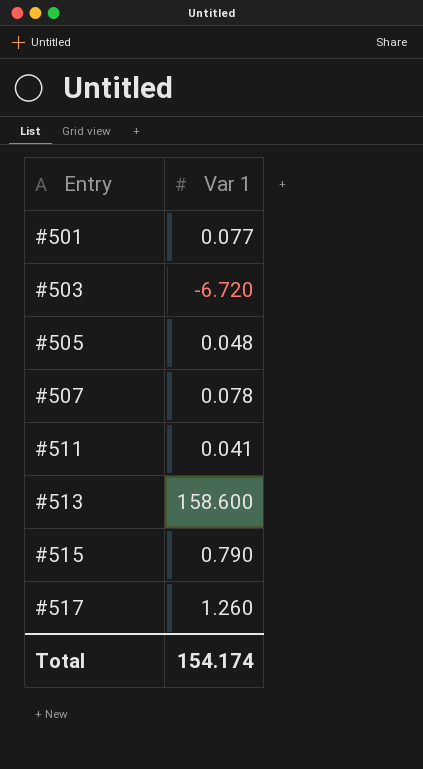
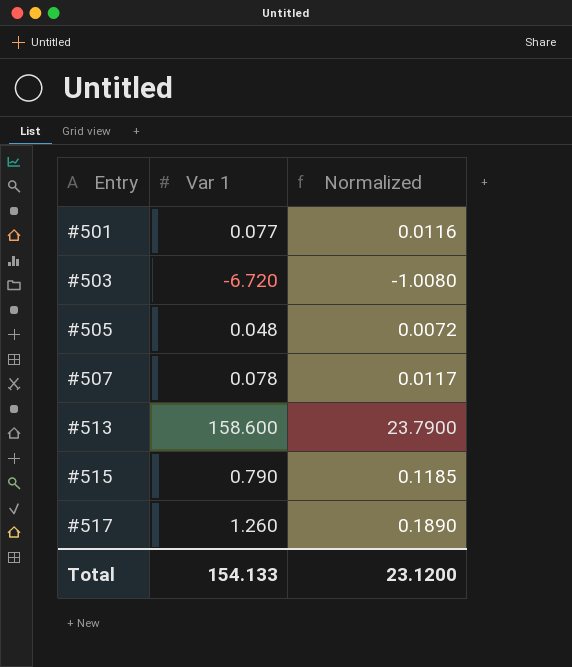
column Normalized | formula: none -> [Var 1] * 0.15
row #511: 0.041 -> none
Total | Var 1: 154.174 -> 154.133

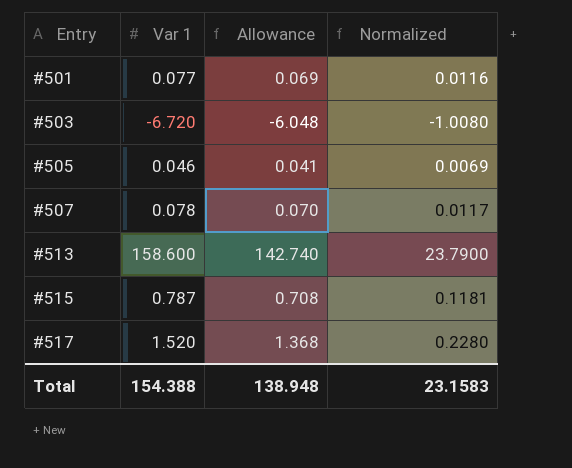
column Allowance | formula: none -> [Var 1] * 0.9
#505 | Var 1: 0.048 -> 0.046
#505 | Normalized: 0.0072 -> 0.0069
#515 | Var 1: 0.790 -> 0.787
#515 | Normalized: 0.1185 -> 0.1181
#517 | Var 1: 1.260 -> 1.520
#517 | Normalized: 0.1890 -> 0.2280
Total | Var 1: 154.133 -> 154.388
Total | Normalized: 23.1200 -> 23.1583

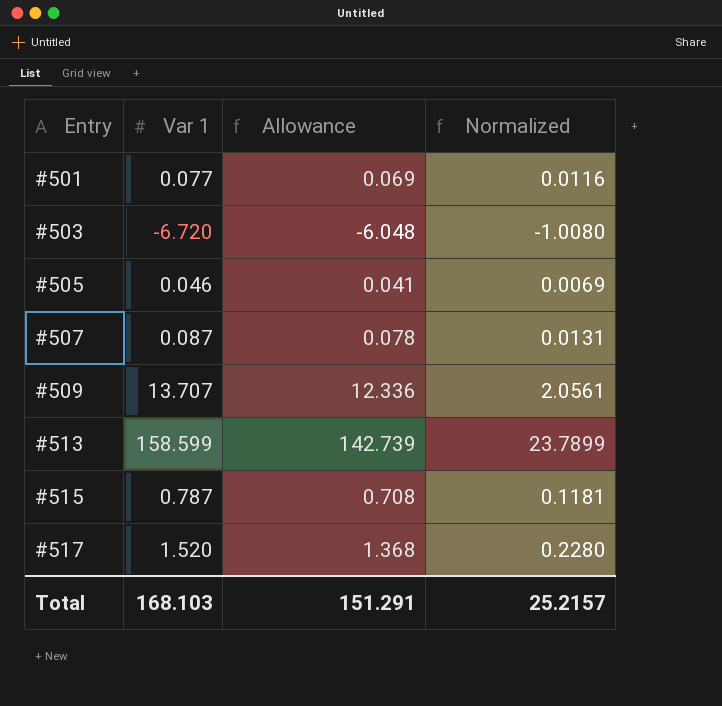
#507 | Var 1: 0.078 -> 0.087
#507 | Allowance: 0.070 -> 0.078
#507 | Normalized: 0.0117 -> 0.0131
row #509: none -> 13.707 | 12.336 | 2.0561
#513 | Var 1: 158.600 -> 158.599
#513 | Allowance: 142.740 -> 142.739
#513 | Normalized: 23.7900 -> 23.7899
Total | Var 1: 154.388 -> 168.103
Total | Allowance: 138.948 -> 151.291
Total | Normalized: 23.1583 -> 25.2157

